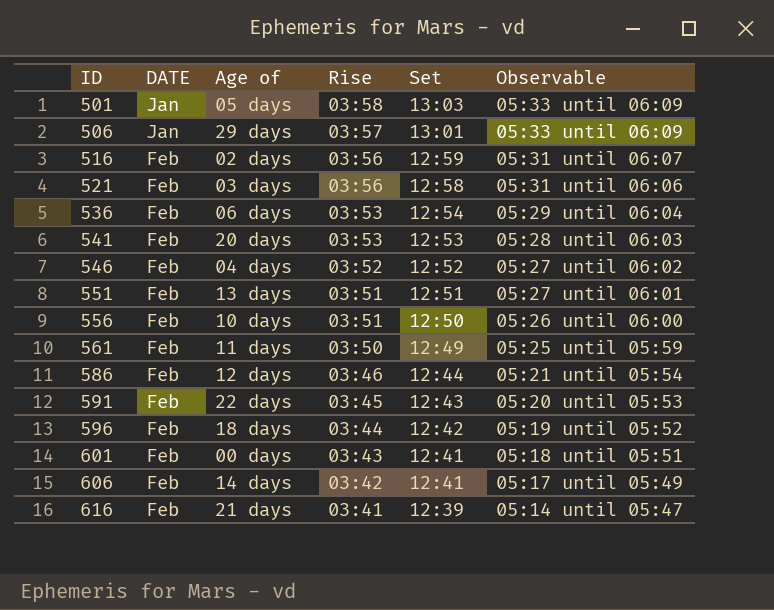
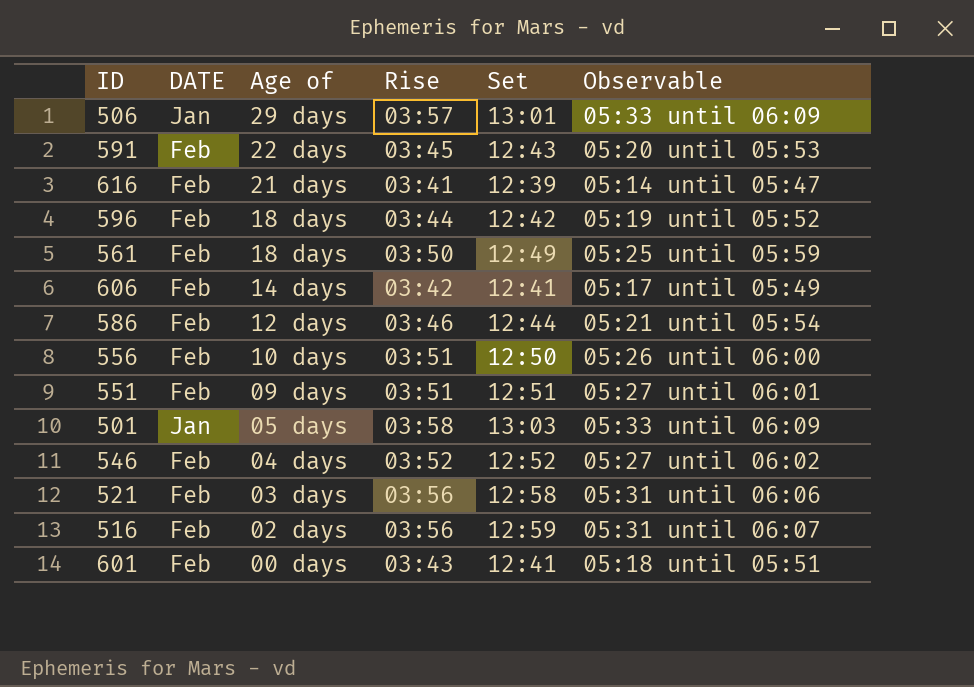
row order: ID ascending -> Age of descending
row 536: Feb | 06 days | 03:53 | 12:54 | 05:29 until 06:04 -> none
row 541: Feb | 20 days | 03:53 | 12:53 | 05:28 until 06:03 -> none
561 | Age of: 11 days -> 18 days
551 | Age of: 13 days -> 09 days

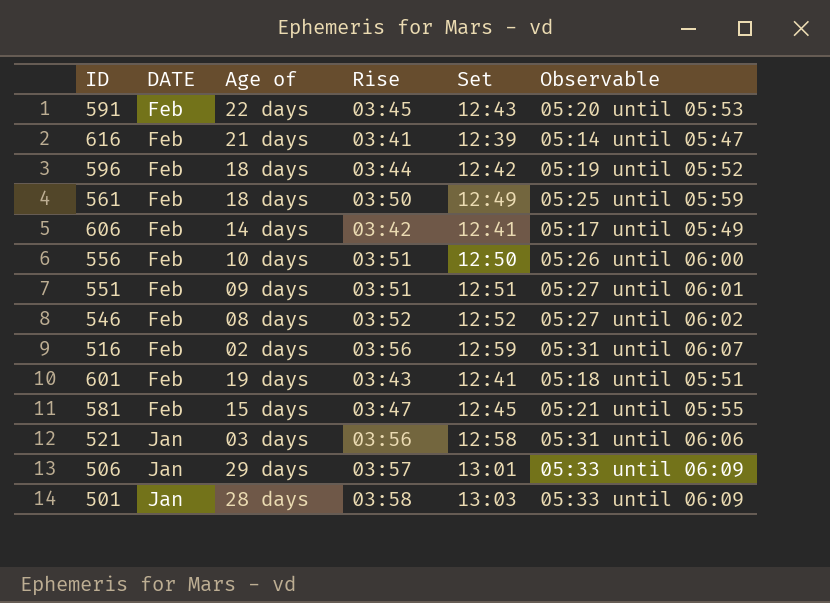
row order: Age of descending -> DATE descending
row 586: Feb | 12 days | 03:46 | 12:44 | 05:21 until 05:54 -> none
546 | Age of: 04 days -> 08 days
601 | Age of: 00 days -> 19 days
row 581: none -> Feb | 15 days | 03:47 | 12:45 | 05:21 until 05:55
521 | DATE: Feb -> Jan
501 | Age of: 05 days -> 28 days

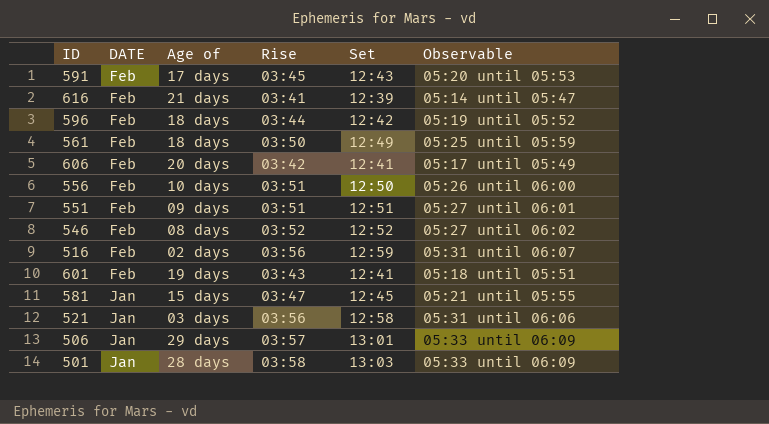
591 | Age of: 22 days -> 17 days
606 | Age of: 14 days -> 20 days
581 | DATE: Feb -> Jan

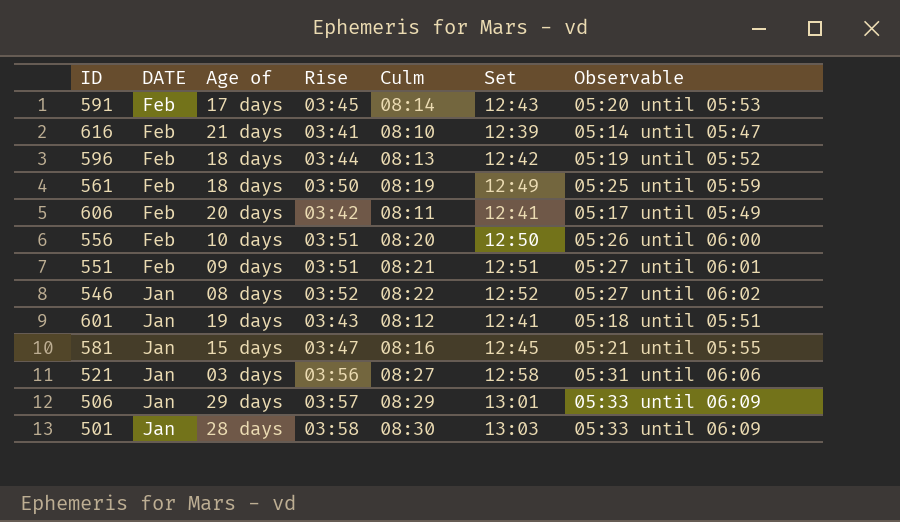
column Culm | position: none -> 5
row 516: Feb | 02 days | 03:56 | 12:59 | 05:31 until 06:07 -> none
546 | DATE: Feb -> Jan
601 | DATE: Feb -> Jan

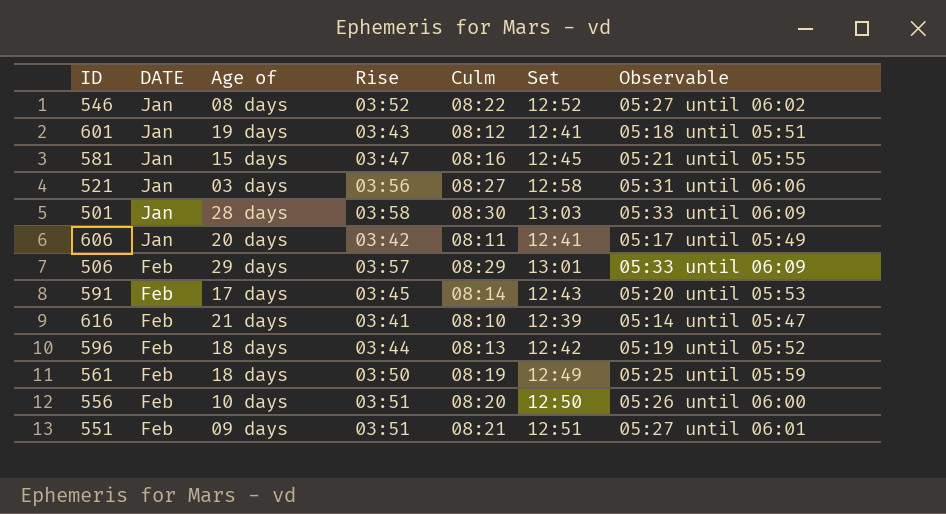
row order: DATE descending -> DATE ascending
606 | DATE: Feb -> Jan
506 | DATE: Jan -> Feb

